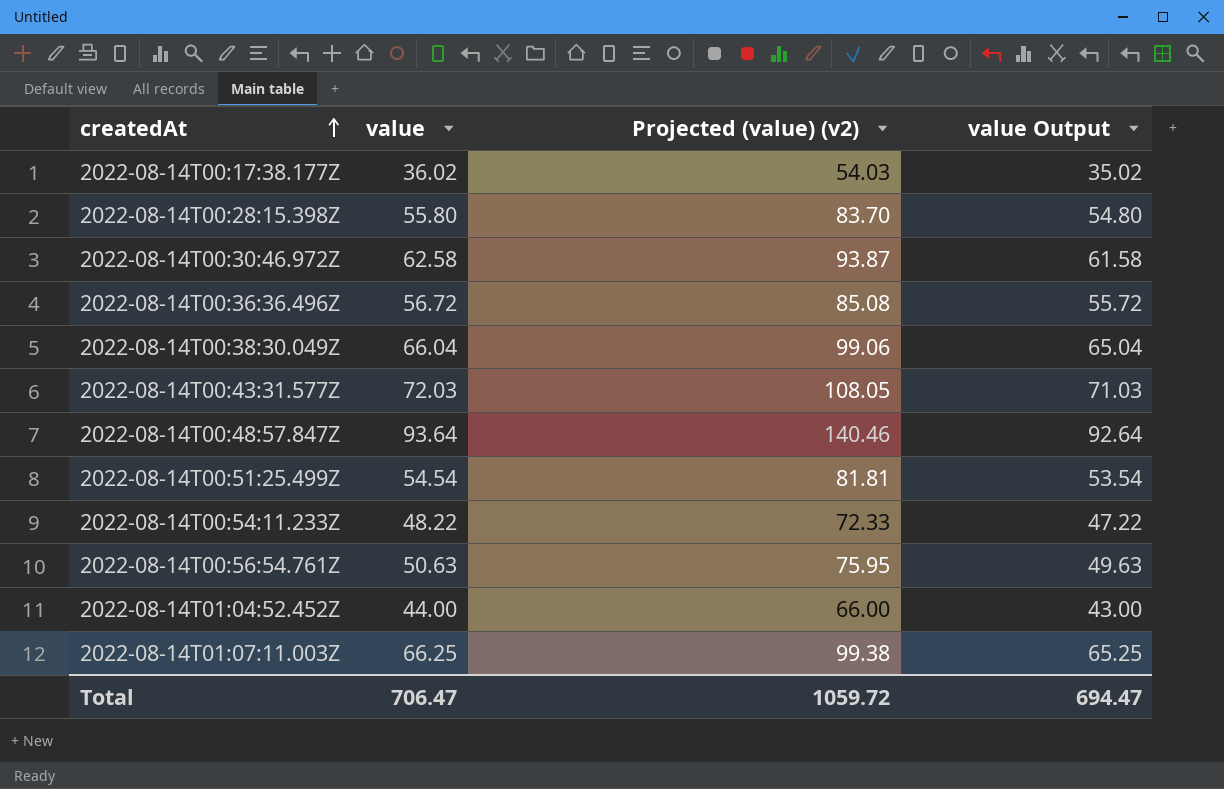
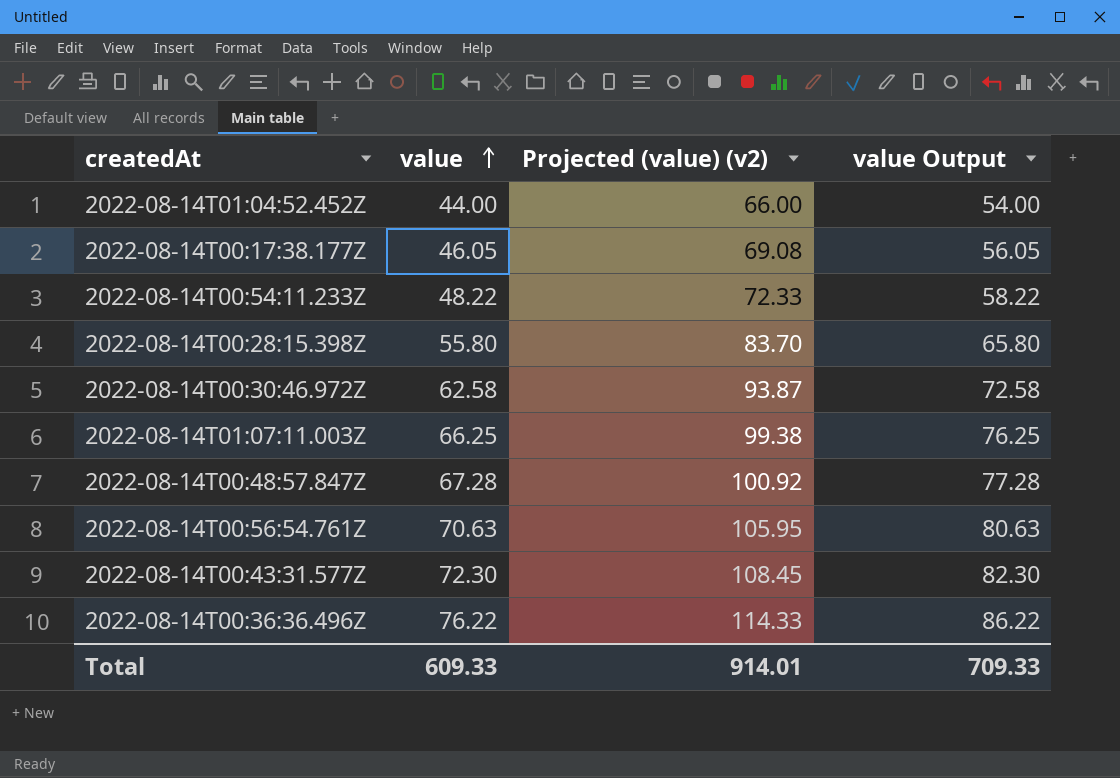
row order: createdAt ascending -> value ascending
column value Output | formula: [value] - 1 -> [value] + 10
row 2022-08-14T00:38:30.049Z: 66.04 | 99.06 | 65.04 -> none
row 2022-08-14T00:51:25.499Z: 54.54 | 81.81 | 53.54 -> none
2022-08-14T00:17:38.177Z | value: 36.02 -> 46.05
2022-08-14T00:17:38.177Z | Projected (value) (v2): 54.03 -> 69.08
2022-08-14T00:48:57.847Z | value: 93.64 -> 67.28
2022-08-14T00:48:57.847Z | Projected (value) (v2): 140.46 -> 100.92
2022-08-14T00:56:54.761Z | value: 50.63 -> 70.63
2022-08-14T00:56:54.761Z | Projected (value) (v2): 75.95 -> 105.95
2022-08-14T00:43:31.577Z | value: 72.03 -> 72.30
2022-08-14T00:43:31.577Z | Projected (value) (v2): 108.05 -> 108.45
2022-08-14T00:36:36.496Z | value: 56.72 -> 76.22
2022-08-14T00:36:36.496Z | Projected (value) (v2): 85.08 -> 114.33
Total | value: 706.47 -> 609.33
Total | Projected (value) (v2): 1059.72 -> 914.01
Total | value Output: 694.47 -> 709.33

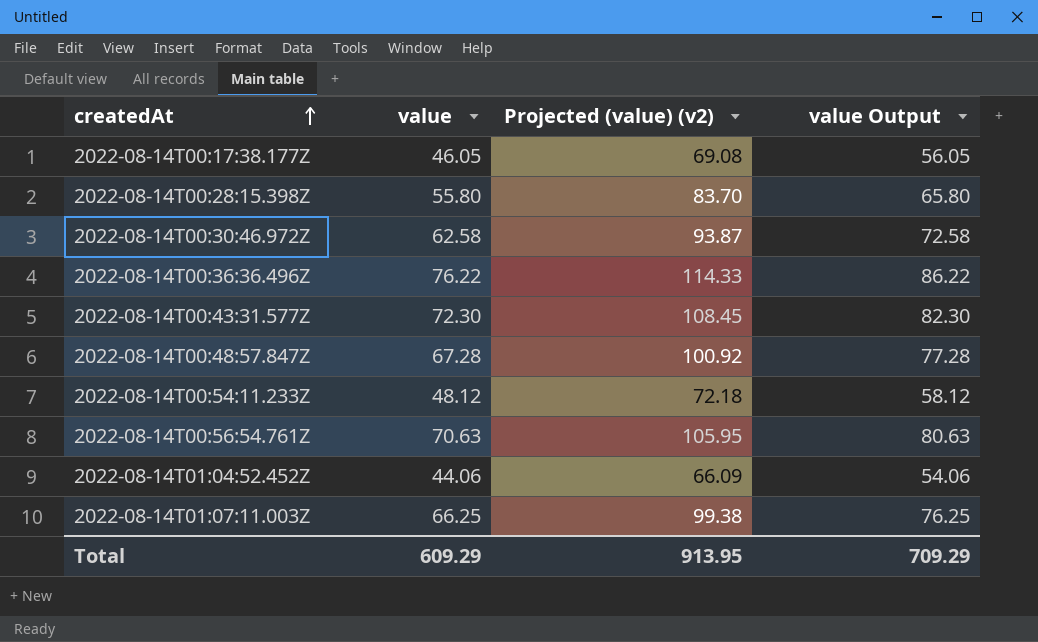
row order: value ascending -> createdAt ascending
2022-08-14T00:54:11.233Z | value: 48.22 -> 48.12
2022-08-14T00:54:11.233Z | Projected (value) (v2): 72.33 -> 72.18
2022-08-14T00:54:11.233Z | value Output: 58.22 -> 58.12
2022-08-14T01:04:52.452Z | value: 44.00 -> 44.06
2022-08-14T01:04:52.452Z | Projected (value) (v2): 66.00 -> 66.09
2022-08-14T01:04:52.452Z | value Output: 54.00 -> 54.06
Total | value: 609.33 -> 609.29
Total | Projected (value) (v2): 914.01 -> 913.95
Total | value Output: 709.33 -> 709.29

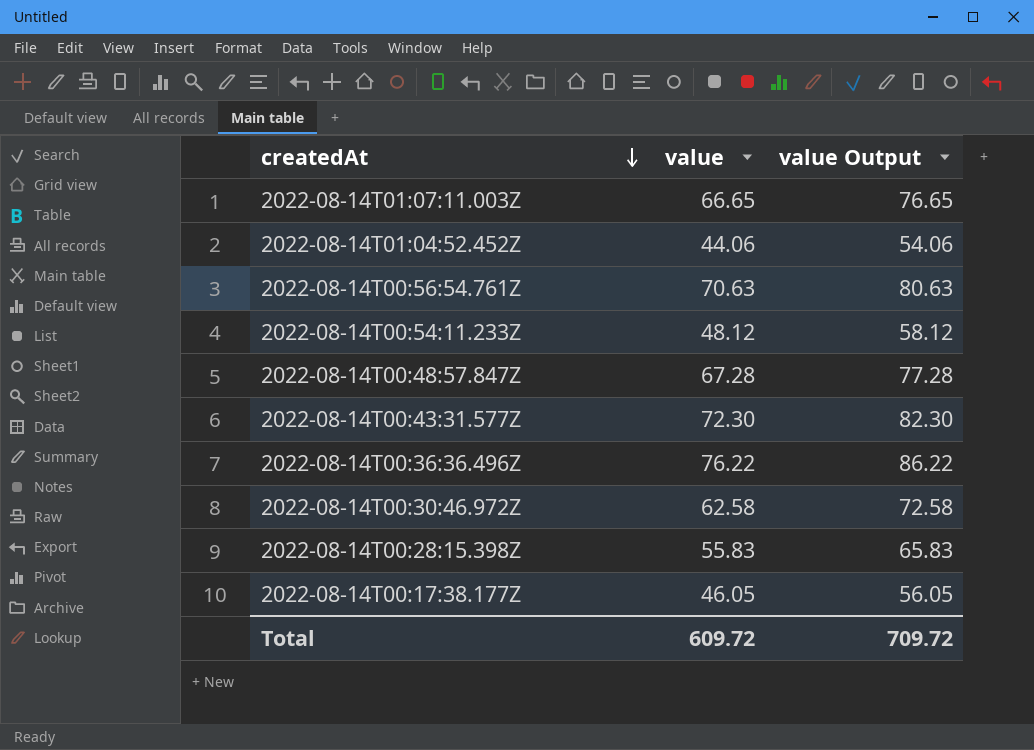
row order: createdAt ascending -> createdAt descending
column Projected (value) (v2) | formula: [value] * 1.5 -> none
2022-08-14T01:07:11.003Z | value: 66.25 -> 66.65
2022-08-14T01:07:11.003Z | value Output: 76.25 -> 76.65
2022-08-14T00:28:15.398Z | value: 55.80 -> 55.83
2022-08-14T00:28:15.398Z | value Output: 65.80 -> 65.83
Total | value: 609.29 -> 609.72
Total | value Output: 709.29 -> 709.72

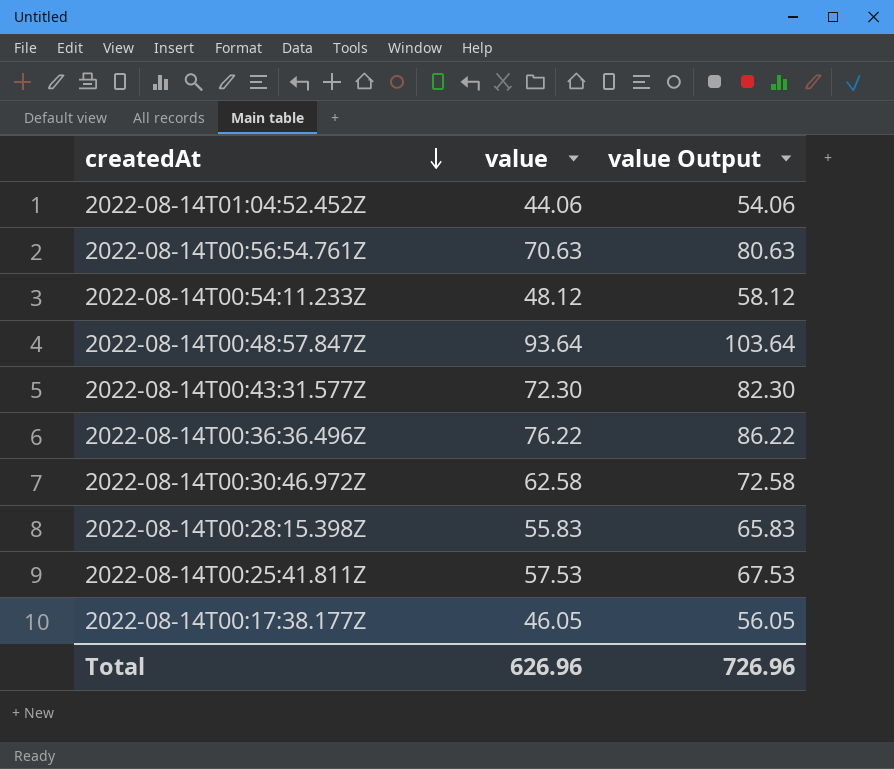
row 2022-08-14T01:07:11.003Z: 66.65 | 76.65 -> none
2022-08-14T00:48:57.847Z | value: 67.28 -> 93.64
2022-08-14T00:48:57.847Z | value Output: 77.28 -> 103.64
row 2022-08-14T00:25:41.811Z: none -> 57.53 | 67.53
Total | value: 609.72 -> 626.96
Total | value Output: 709.72 -> 726.96

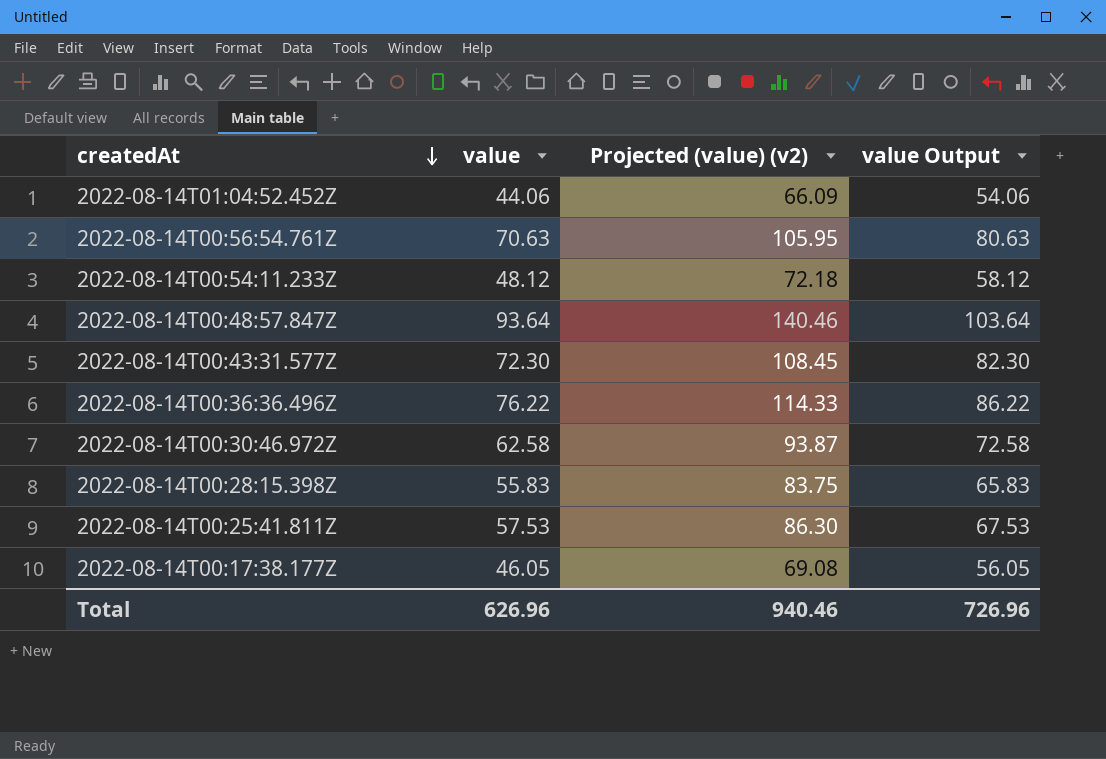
column Projected (value) (v2) | formula: none -> [value] * 1.5

